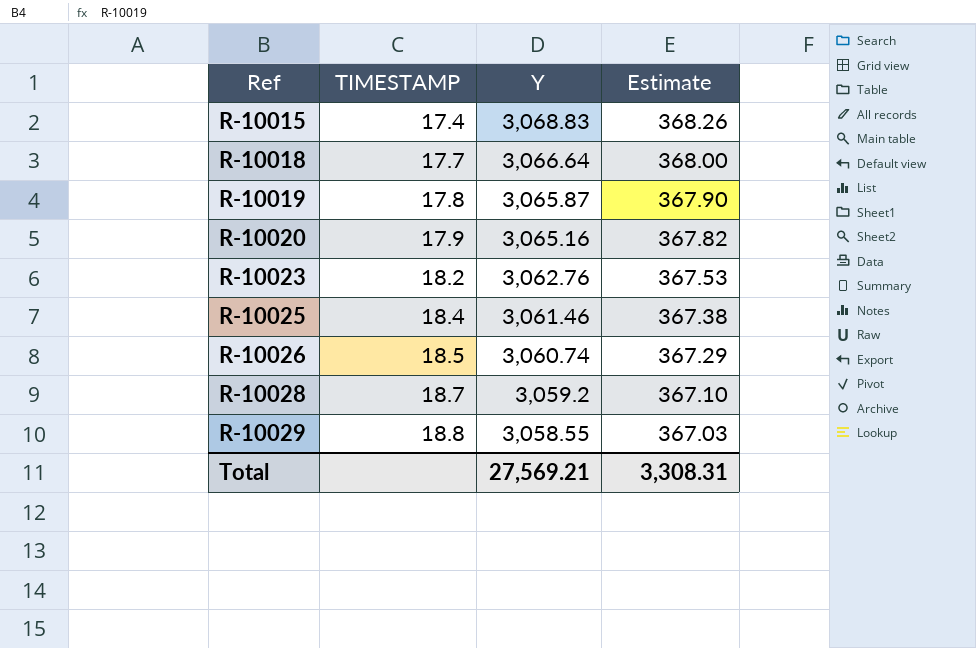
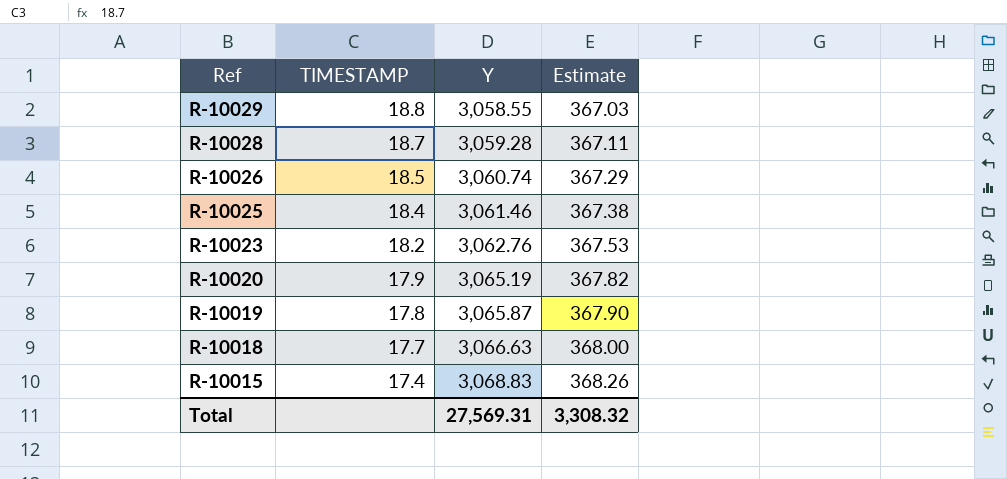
row order: Ref ascending -> Ref descending
R-10028 | Y: 3,059.2 -> 3,059.28
R-10028 | Estimate: 367.10 -> 367.11
R-10020 | Y: 3,065.16 -> 3,065.19
R-10018 | Y: 3,066.64 -> 3,066.63
Total | Y: 27,569.21 -> 27,569.31
Total | Estimate: 3,308.31 -> 3,308.32

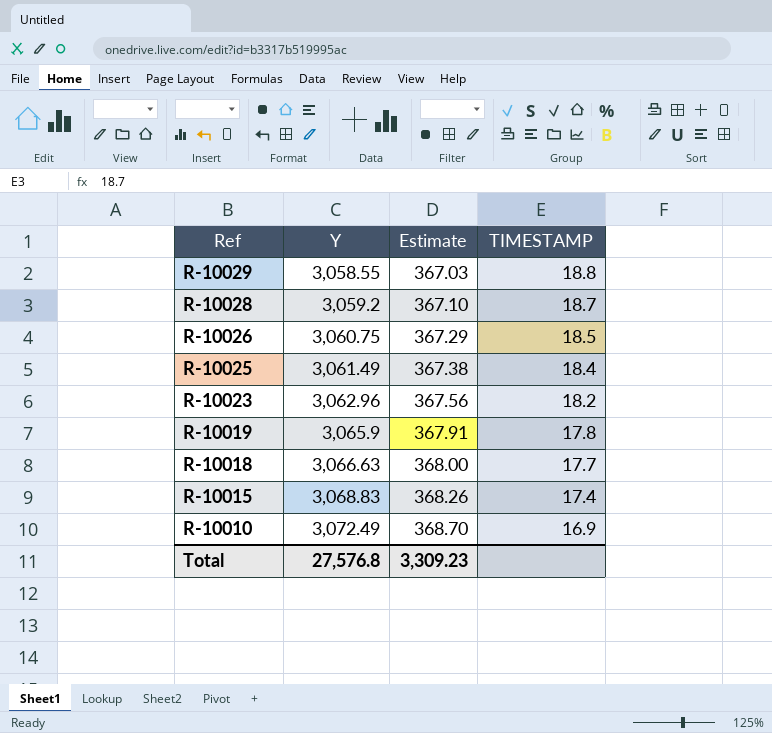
column TIMESTAMP | position: 2 -> 4
row R-10020: 17.9 | 3,065.19 | 367.82 -> none
R-10028 | Y: 3,059.28 -> 3,059.2
R-10028 | Estimate: 367.11 -> 367.10
R-10026 | Y: 3,060.74 -> 3,060.75
R-10025 | Y: 3,061.46 -> 3,061.49
R-10023 | Y: 3,062.76 -> 3,062.96
R-10023 | Estimate: 367.53 -> 367.56
R-10019 | Y: 3,065.87 -> 3,065.9
R-10019 | Estimate: 367.90 -> 367.91
row R-10010: none -> 3,072.49 | 368.70 | 16.9
Total | Y: 27,569.31 -> 27,576.8
Total | Estimate: 3,308.32 -> 3,309.23

